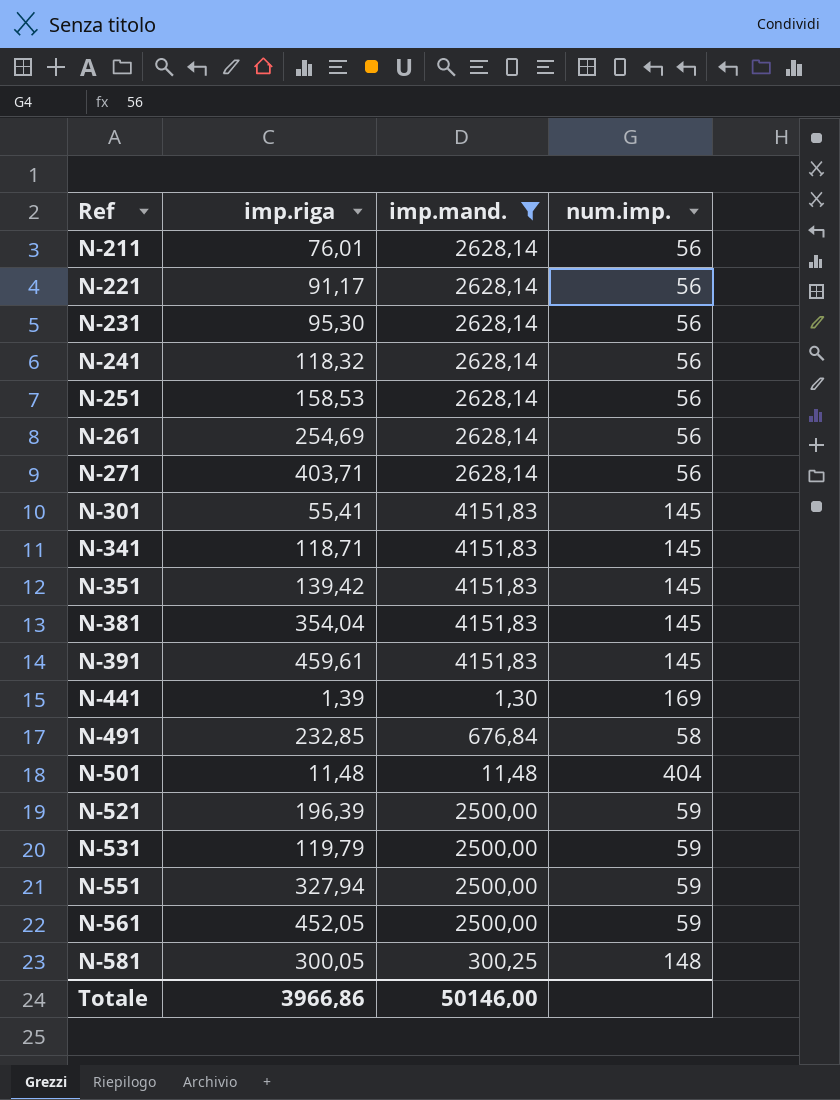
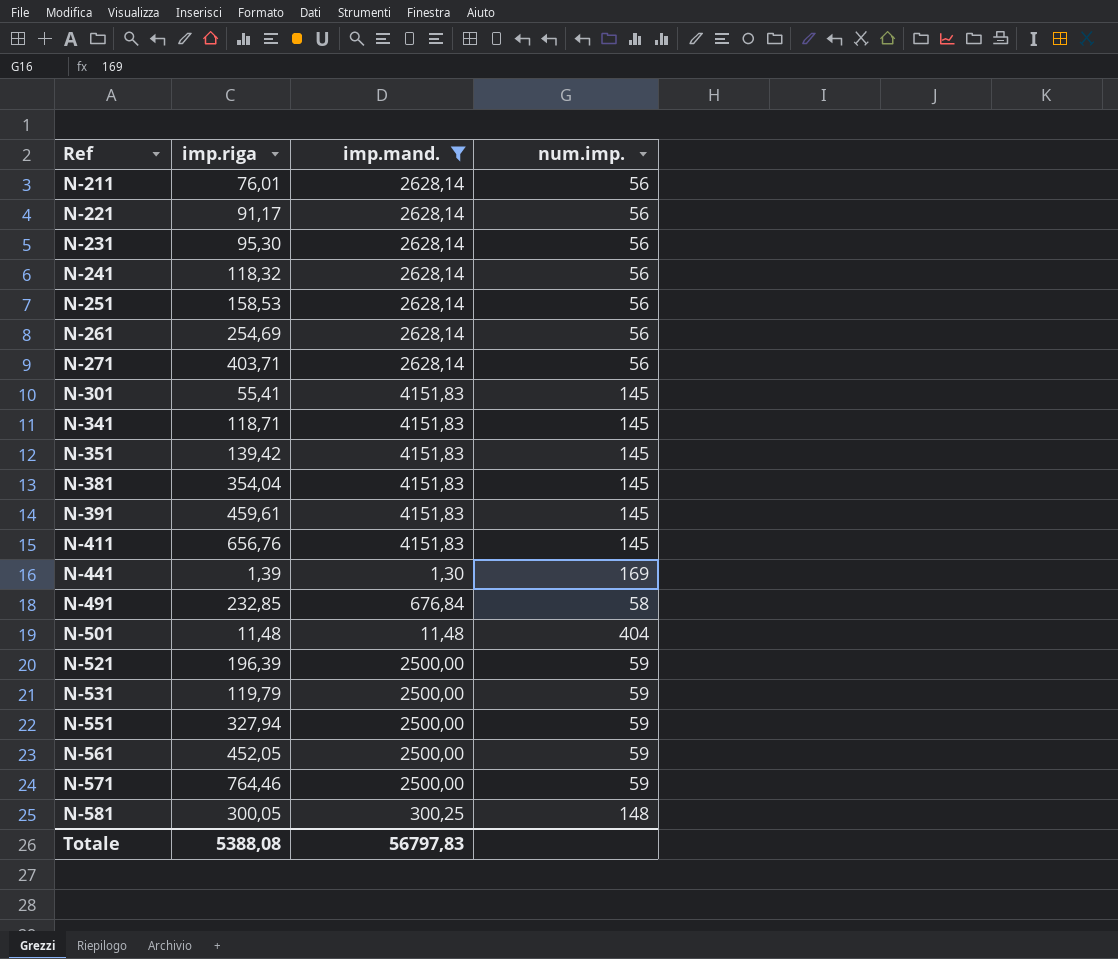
row N-411: none -> 656,76 | 4151,83 | 145
row N-571: none -> 764,46 | 2500,00 | 59
Totale | imp.riga: 3966,86 -> 5388,08
Totale | imp.mand.: 50146,00 -> 56797,83

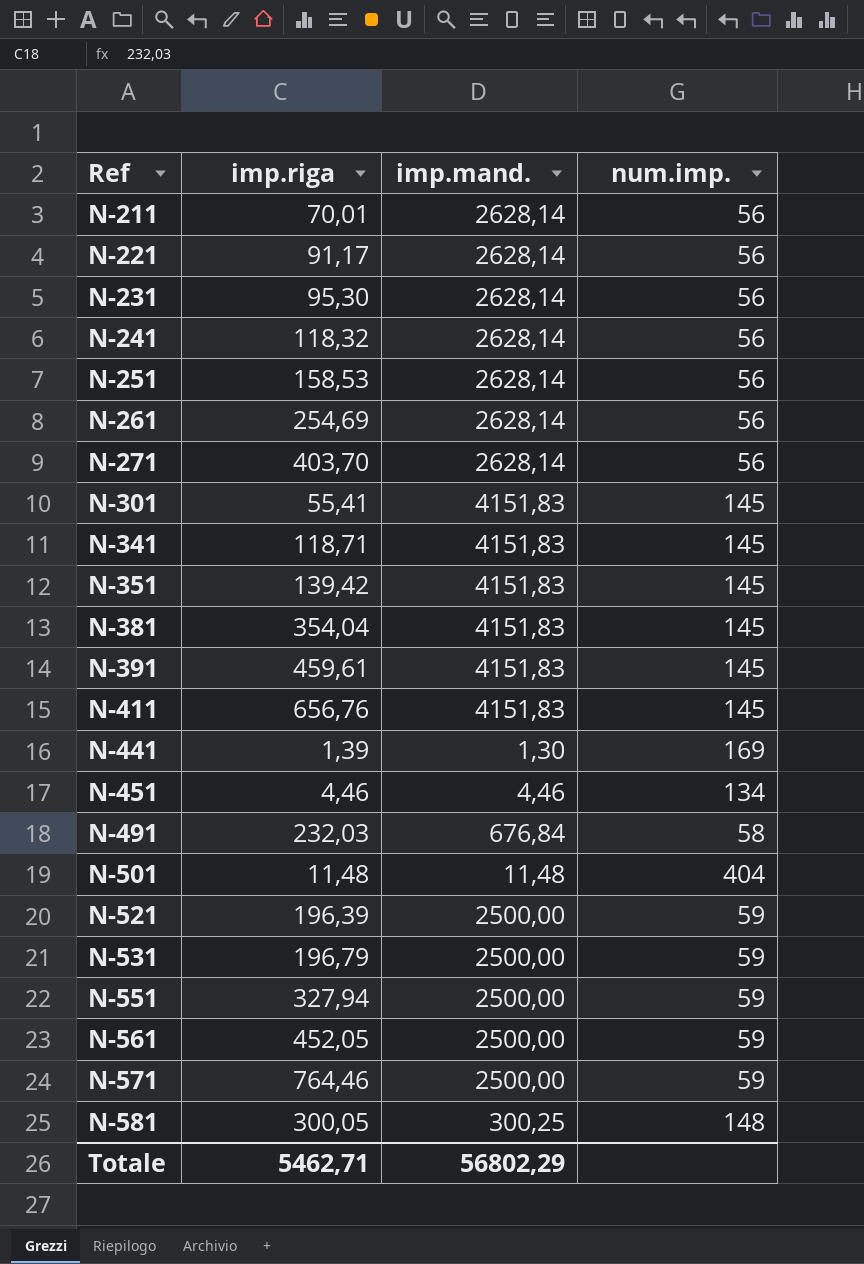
filter: imp.mand. != 4,46 -> none
N-211 | imp.riga: 76,01 -> 70,01
N-271 | imp.riga: 403,71 -> 403,70
N-491 | imp.riga: 232,85 -> 232,03
N-531 | imp.riga: 119,79 -> 196,79
Totale | imp.riga: 5388,08 -> 5462,71
Totale | imp.mand.: 56797,83 -> 56802,29

